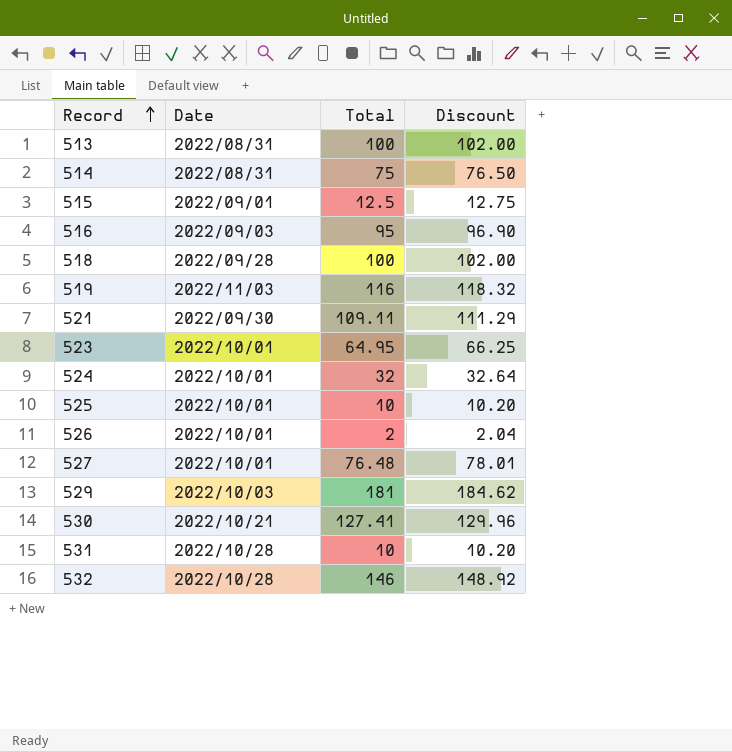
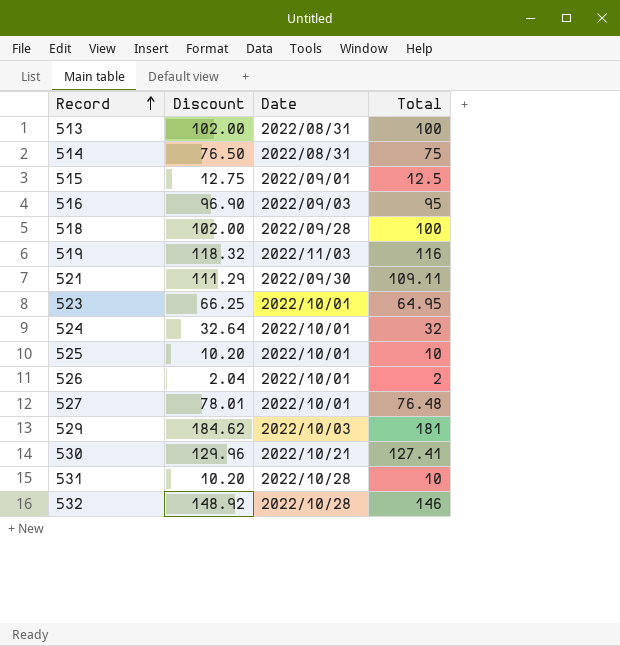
column Discount | position: 4 -> 2

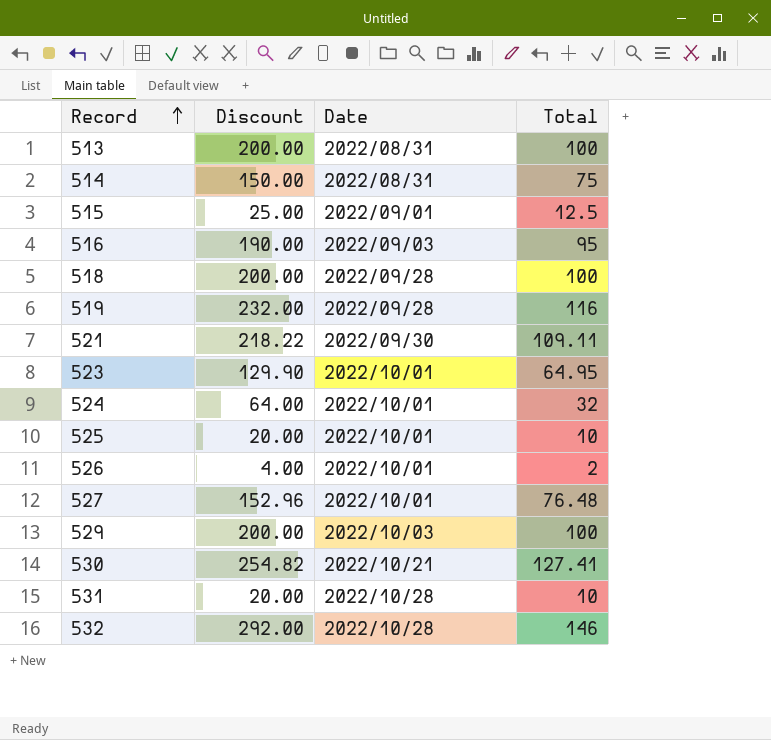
column Discount | formula: [Total] * 1.02 -> [Total] * 2
519 | Date: 2022/11/03 -> 2022/09/28
529 | Total: 181 -> 100

